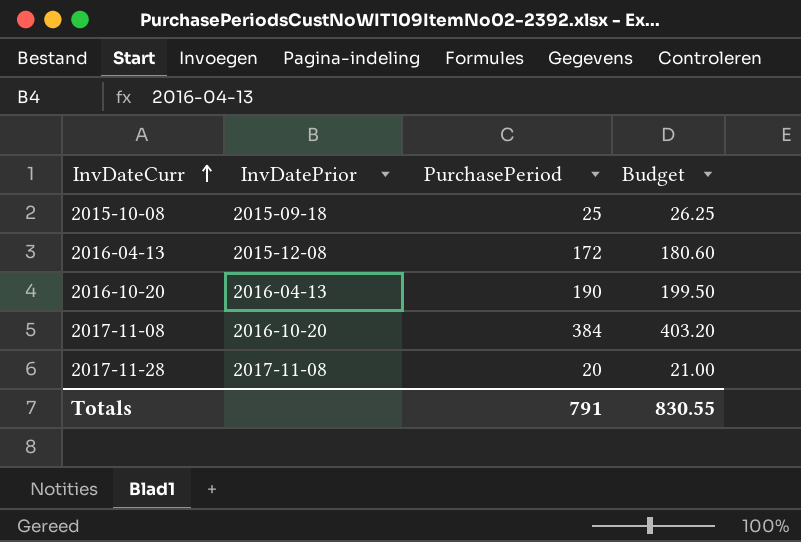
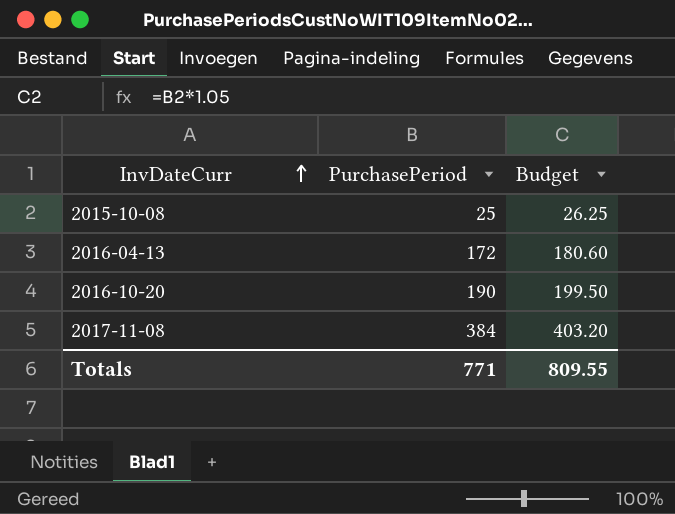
column InvDatePrior | position: 2 -> none
row 2017-11-28: 2017-11-08 | 20 | 21.00 -> none
Totals | PurchasePeriod: 791 -> 771
Totals | Budget: 830.55 -> 809.55

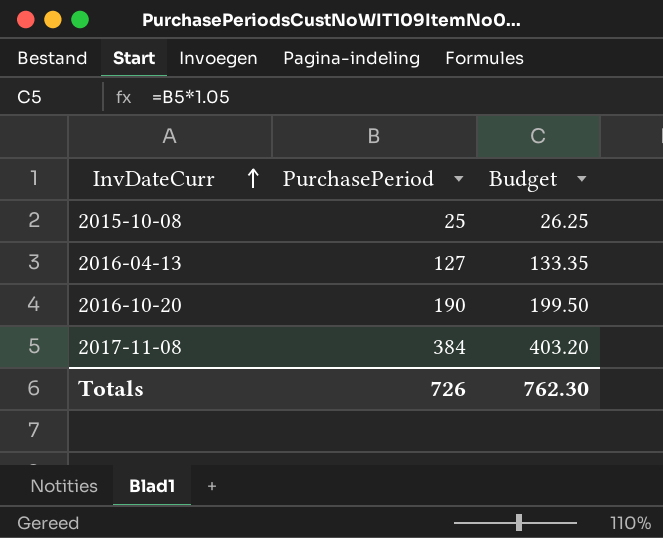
2016-04-13 | PurchasePeriod: 172 -> 127
2016-04-13 | Budget: 180.60 -> 133.35
Totals | PurchasePeriod: 771 -> 726
Totals | Budget: 809.55 -> 762.30

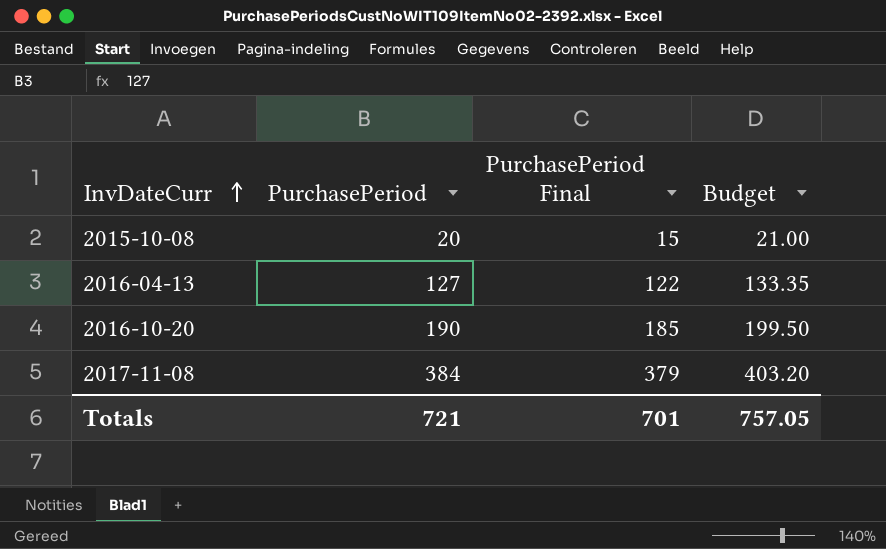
column PurchasePeriod Final | formula: none -> [PurchasePeriod] - 5
2015-10-08 | PurchasePeriod: 25 -> 20
2015-10-08 | Budget: 26.25 -> 21.00
Totals | PurchasePeriod: 726 -> 721
Totals | Budget: 762.30 -> 757.05

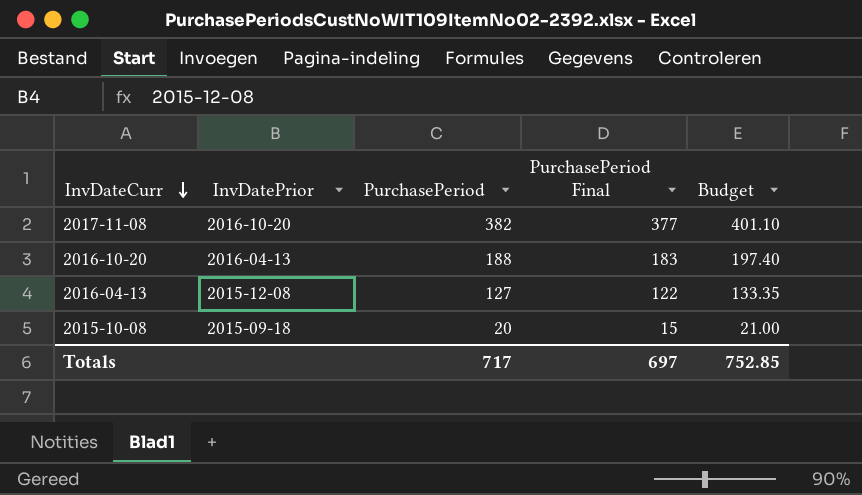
row order: InvDateCurr ascending -> InvDateCurr descending
column InvDatePrior | position: none -> 2
2017-11-08 | PurchasePeriod: 384 -> 382
2017-11-08 | PurchasePeriod Final: 379 -> 377
2017-11-08 | Budget: 403.20 -> 401.10
2016-10-20 | PurchasePeriod: 190 -> 188
2016-10-20 | PurchasePeriod Final: 185 -> 183
2016-10-20 | Budget: 199.50 -> 197.40
Totals | PurchasePeriod: 721 -> 717
Totals | PurchasePeriod Final: 701 -> 697
Totals | Budget: 757.05 -> 752.85

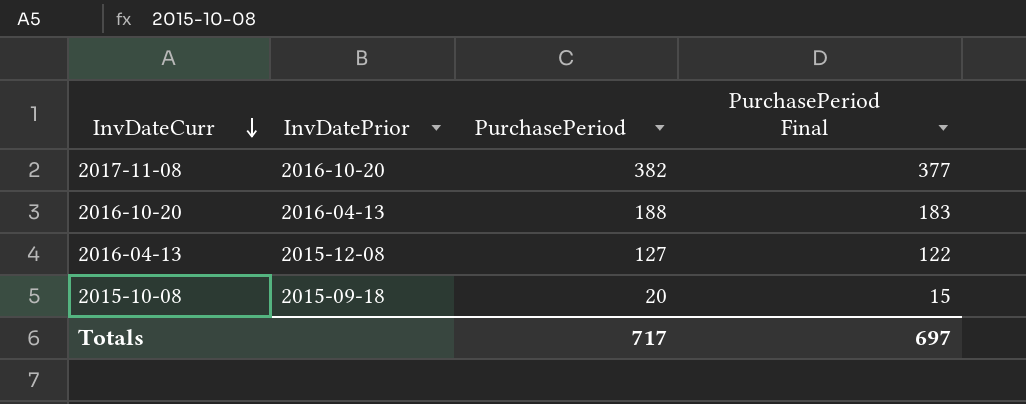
column Budget | formula: [PurchasePeriod] * 1.05 -> none

